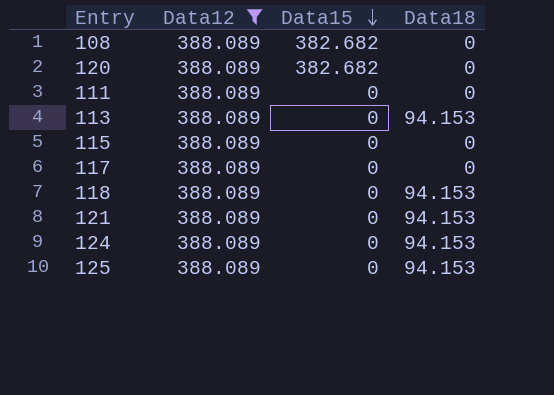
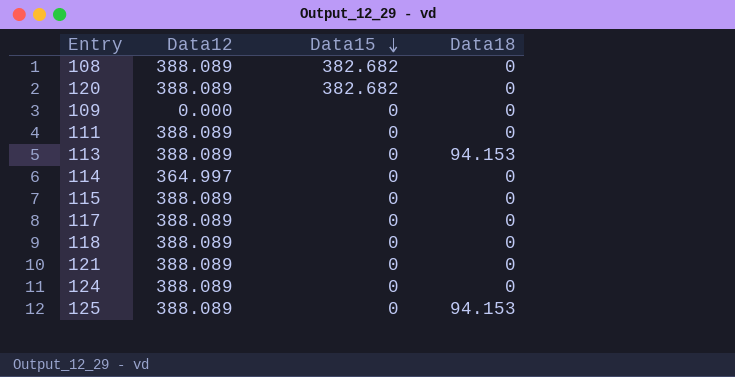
filter: Data12 = 388.089 -> none
118 | Data18: 94.153 -> 0
121 | Data18: 94.153 -> 0
124 | Data18: 94.153 -> 0

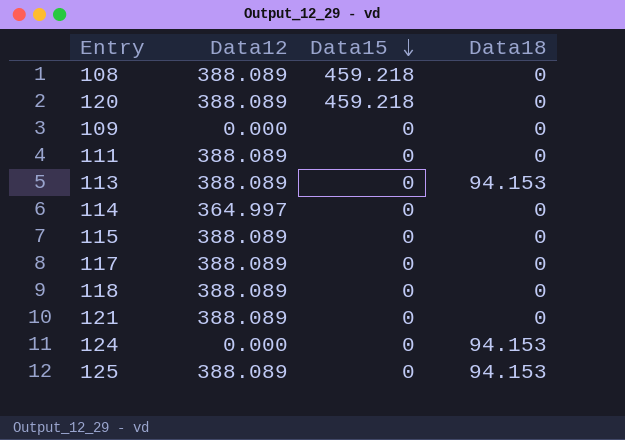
108 | Data15: 382.682 -> 459.218
120 | Data15: 382.682 -> 459.218
124 | Data12: 388.089 -> 0.000
124 | Data18: 0 -> 94.153

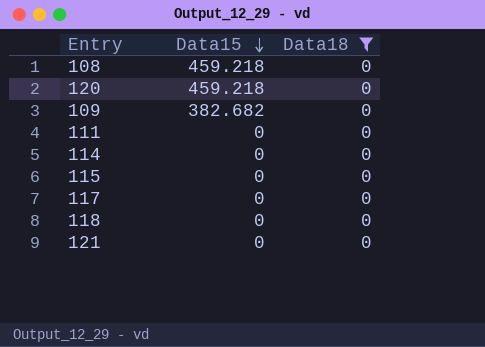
filter: none -> Data18 = 0
column Data12 | position: 2 -> none
109 | Data15: 0 -> 382.682

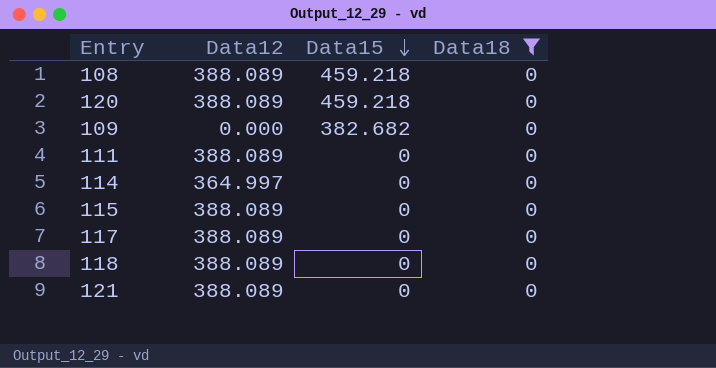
column Data12 | position: none -> 2

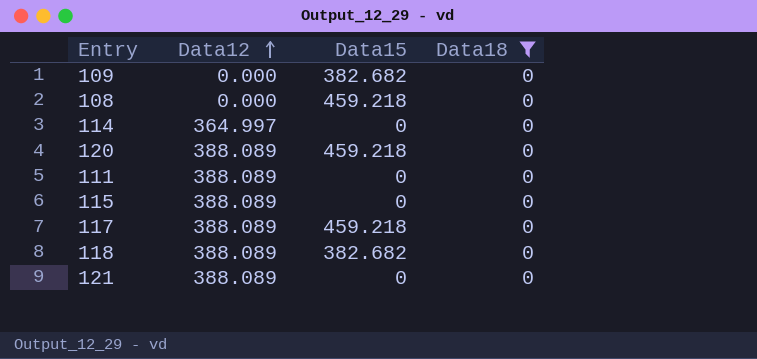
row order: Data15 descending -> Data12 ascending
108 | Data12: 388.089 -> 0.000
117 | Data15: 0 -> 459.218
118 | Data15: 0 -> 382.682

